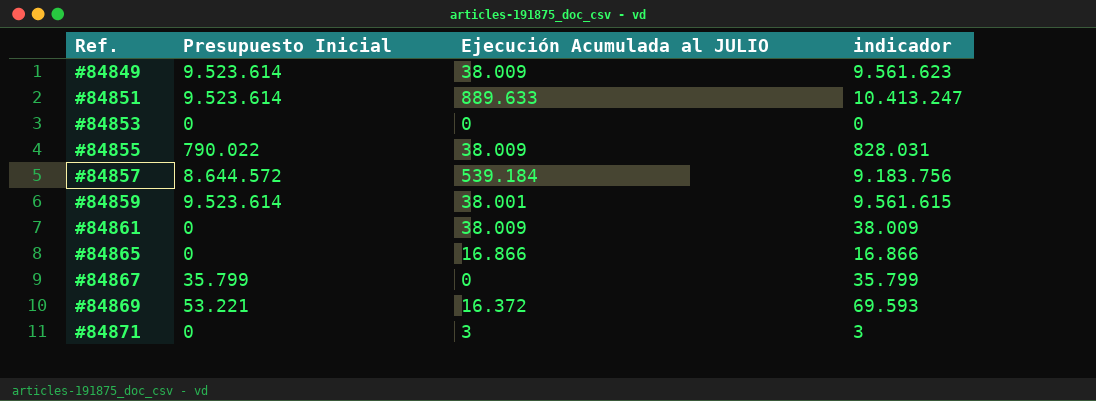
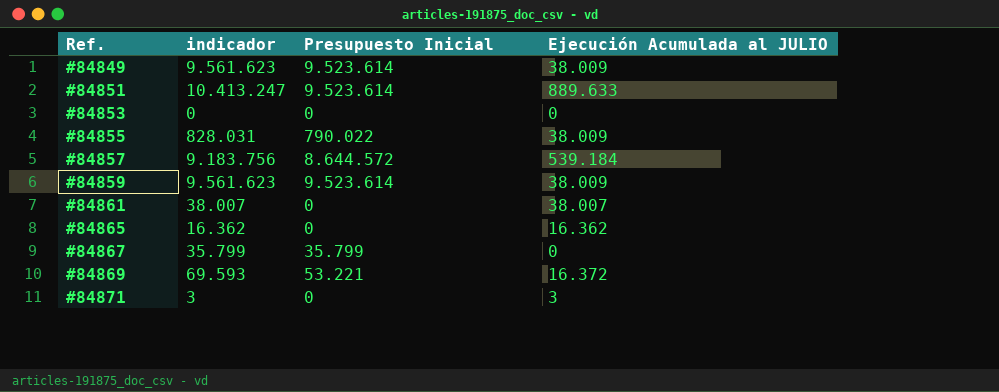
column indicador | position: 4 -> 2
#84859 | indicador: 9.561.615 -> 9.561.623
#84859 | Ejecución Acumulada al JULIO: 38.001 -> 38.009
#84861 | indicador: 38.009 -> 38.007
#84861 | Ejecución Acumulada al JULIO: 38.009 -> 38.007
#84865 | indicador: 16.866 -> 16.362
#84865 | Ejecución Acumulada al JULIO: 16.866 -> 16.362

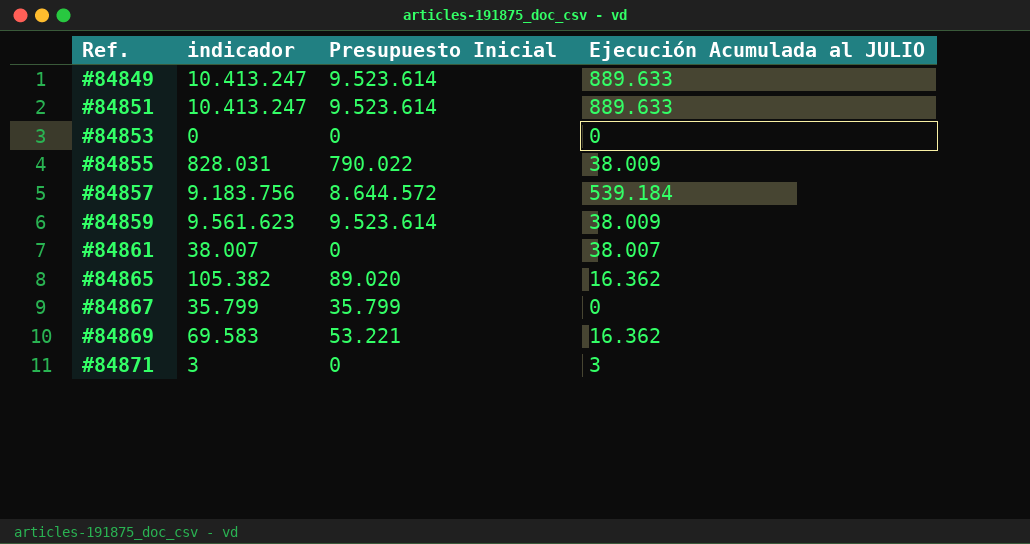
#84849 | indicador: 9.561.623 -> 10.413.247
#84849 | Ejecución Acumulada al JULIO: 38.009 -> 889.633
#84865 | indicador: 16.362 -> 105.382
#84865 | Presupuesto Inicial: 0 -> 89.020
#84869 | indicador: 69.593 -> 69.583
#84869 | Ejecución Acumulada al JULIO: 16.372 -> 16.362

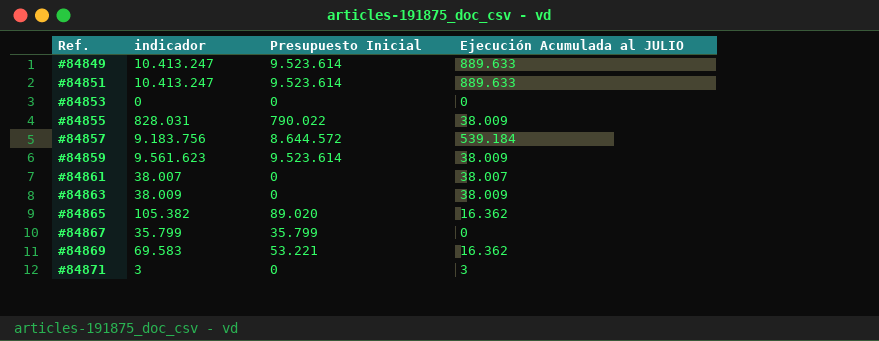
row #84863: none -> 38.009 | 0 | 38.009

